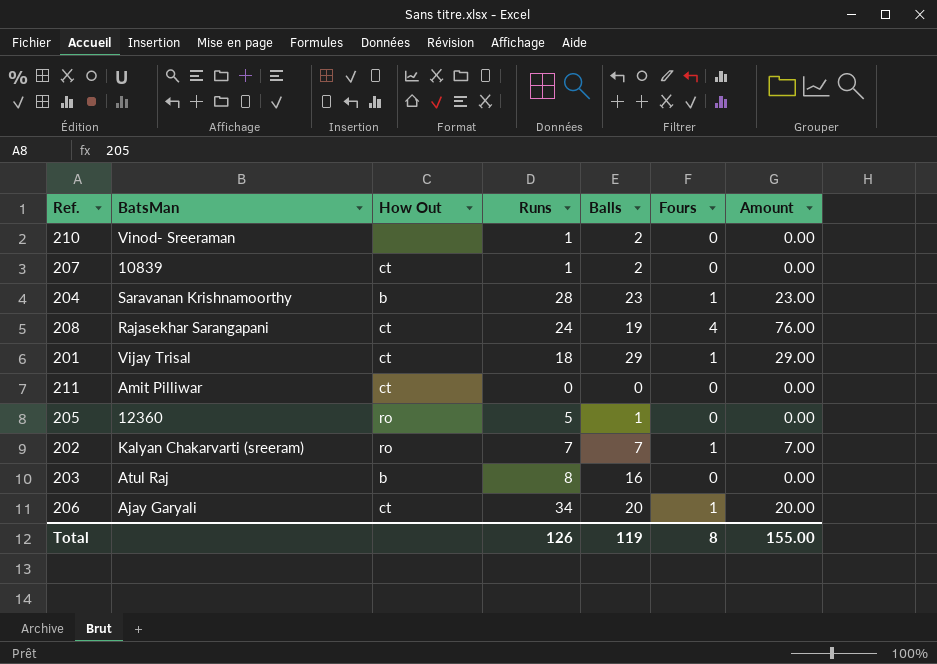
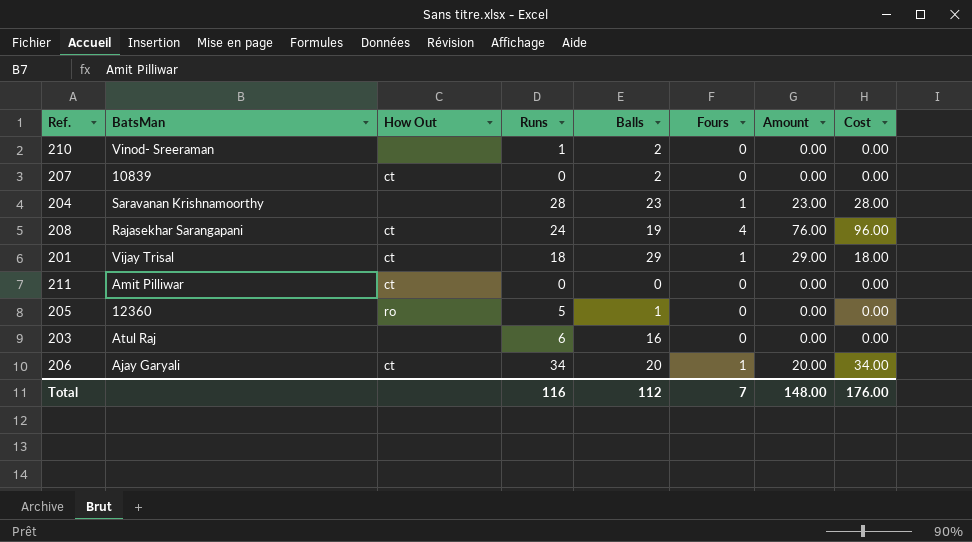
column Cost | formula: none -> [Runs] * [Fours]
row 202: Kalyan Chakarvarti (sreeram) | ro | 7 | 7 | 1 | 7.00 -> none
207 | Runs: 1 -> 0
204 | How Out: b -> none
203 | How Out: b -> none
203 | Runs: 8 -> 6
Total | Runs: 126 -> 116
Total | Balls: 119 -> 112
Total | Fours: 8 -> 7
Total | Amount: 155.00 -> 148.00

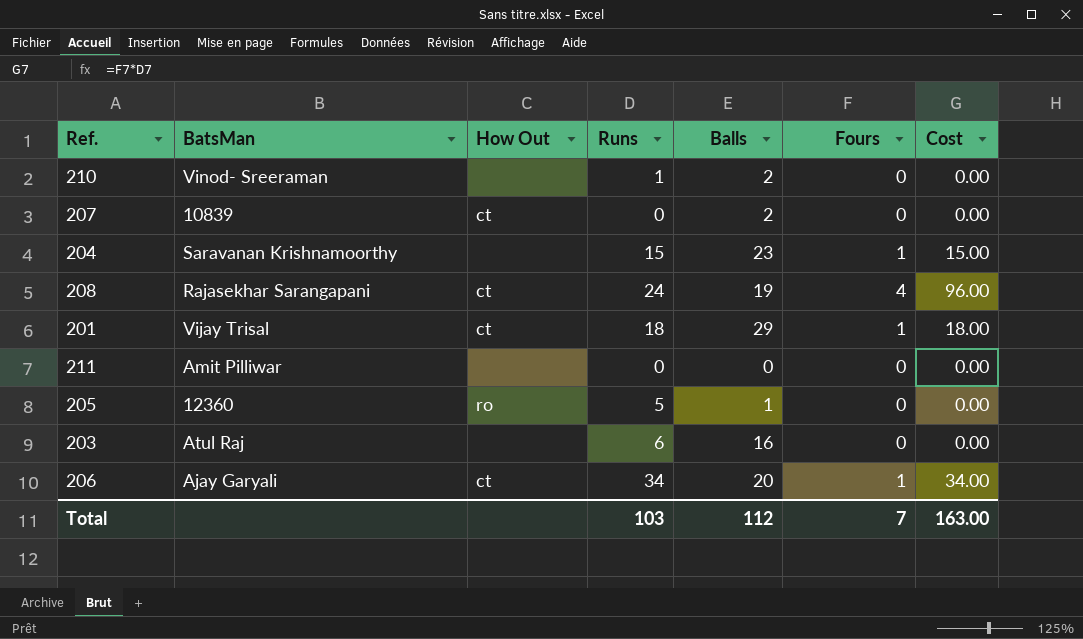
column Amount | formula: [Balls] * [Fours] -> none
204 | Runs: 28 -> 15
204 | Cost: 28.00 -> 15.00
211 | How Out: ct -> none
Total | Runs: 116 -> 103
Total | Cost: 176.00 -> 163.00

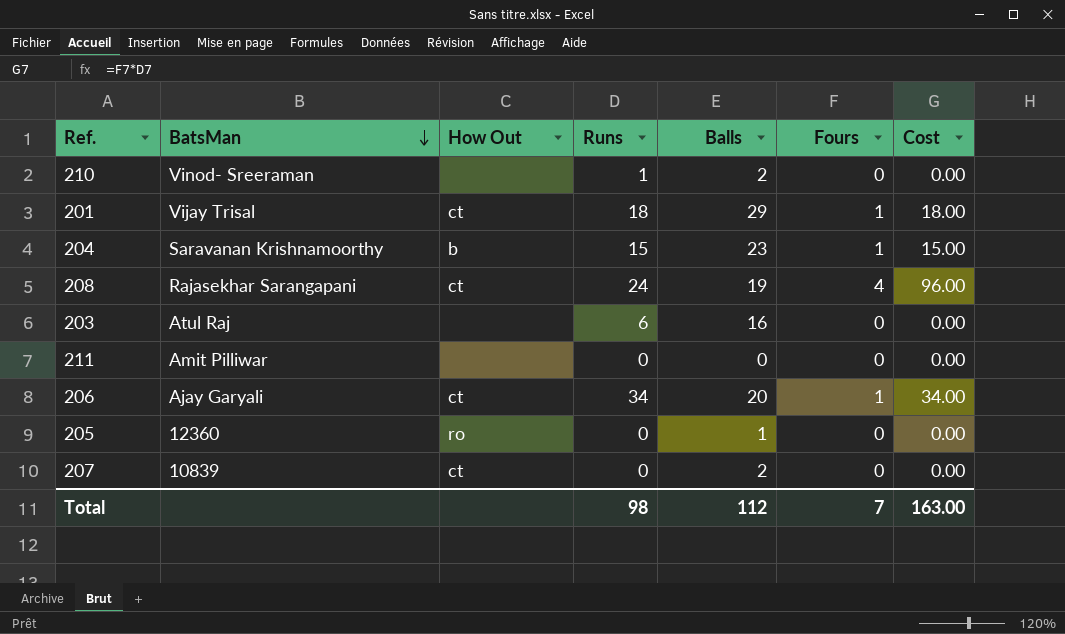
row order: none -> BatsMan descending
204 | How Out: none -> b
205 | Runs: 5 -> 0
Total | Runs: 103 -> 98

